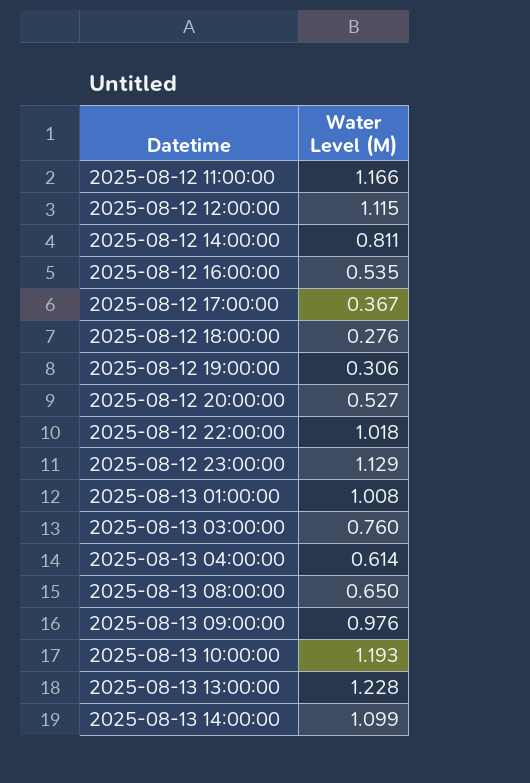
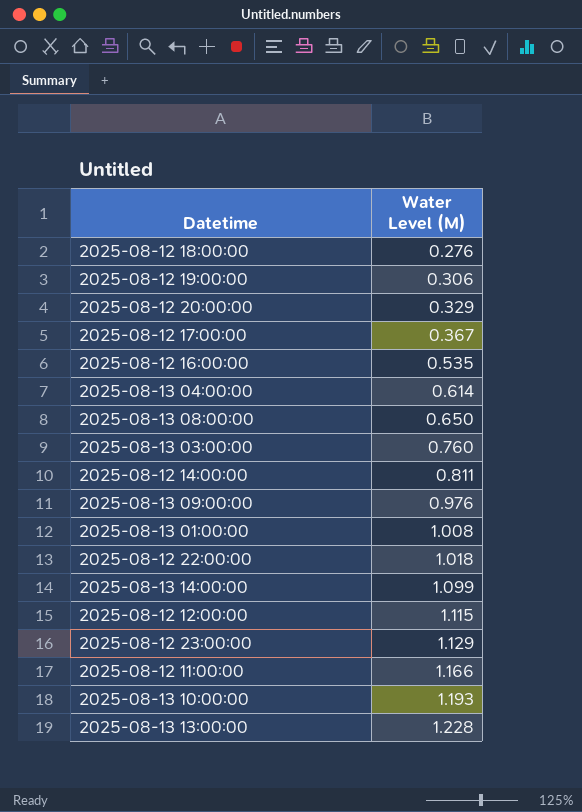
row order: Datetime ascending -> Water Level (M) ascending
2025-08-12 20:00:00 | Water Level (M): 0.527 -> 0.329

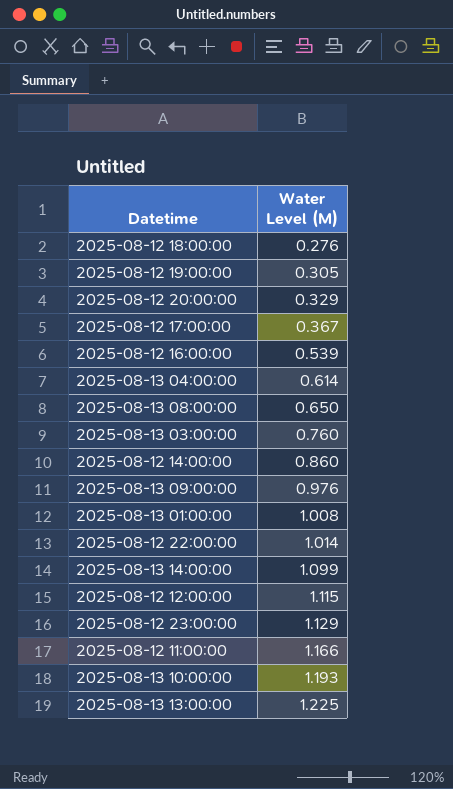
2025-08-12 19:00:00 | Water Level (M): 0.306 -> 0.305
2025-08-12 16:00:00 | Water Level (M): 0.535 -> 0.539
2025-08-12 14:00:00 | Water Level (M): 0.811 -> 0.860
2025-08-12 22:00:00 | Water Level (M): 1.018 -> 1.014
2025-08-13 13:00:00 | Water Level (M): 1.228 -> 1.225

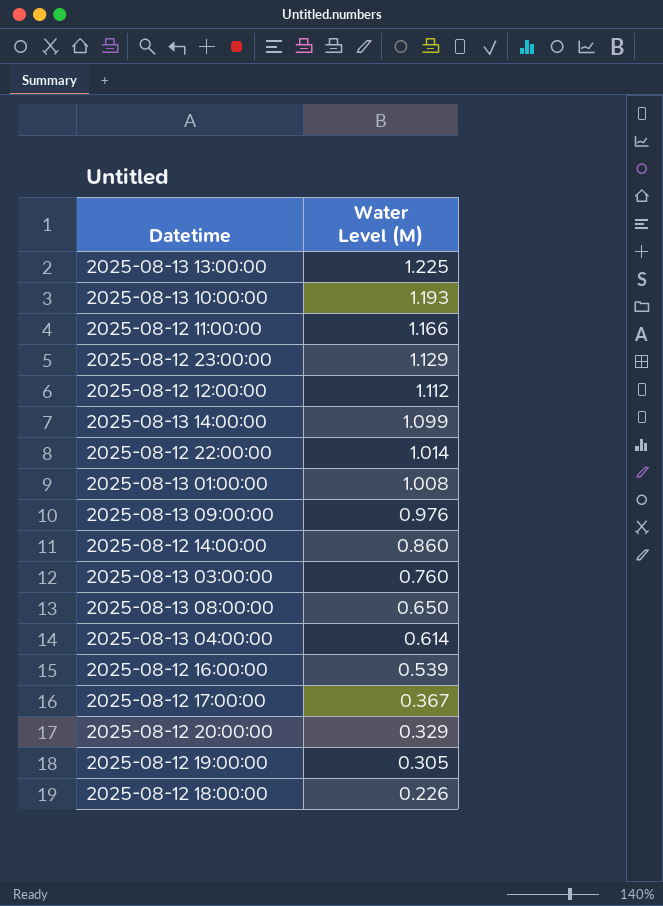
row order: Water Level (M) ascending -> Water Level (M) descending
2025-08-12 12:00:00 | Water Level (M): 1.115 -> 1.112
2025-08-12 18:00:00 | Water Level (M): 0.276 -> 0.226

